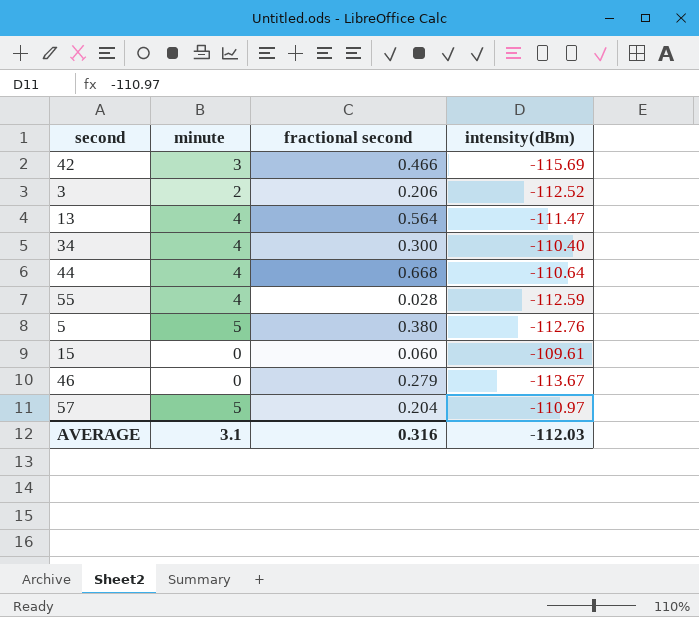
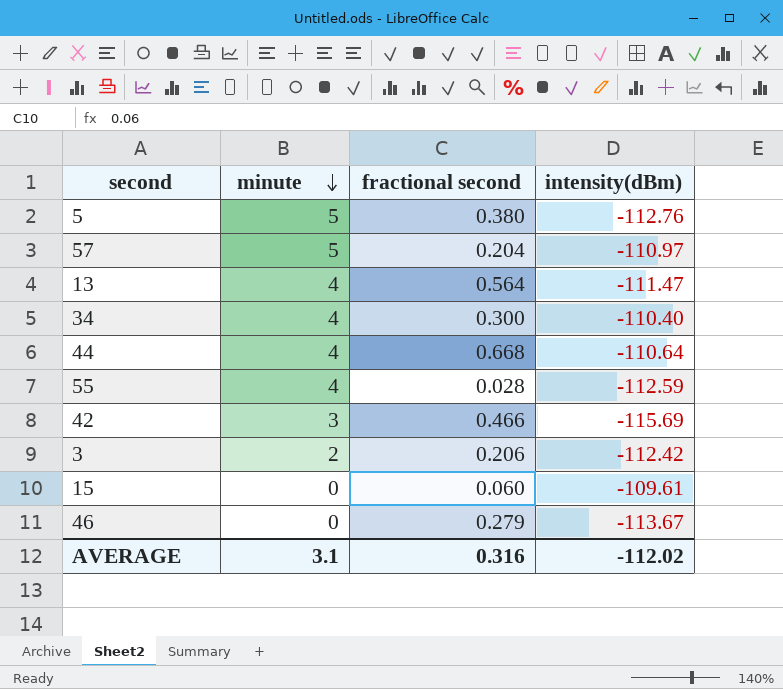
row order: none -> minute descending
3 | intensity(dBm): -112.52 -> -112.42
AVERAGE | intensity(dBm): -112.03 -> -112.02

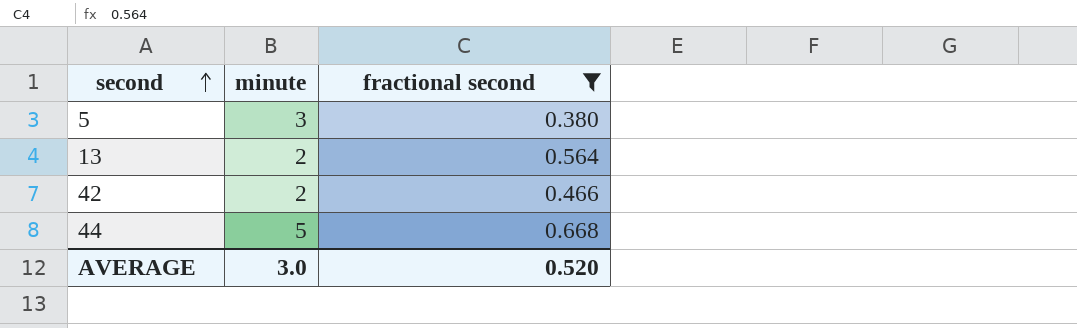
filter: none -> fractional second >= 0.380
row order: minute descending -> second ascending
column intensity(dBm) | position: 4 -> none
5 | minute: 5 -> 3
13 | minute: 4 -> 2
42 | minute: 3 -> 2
44 | minute: 4 -> 5
AVERAGE | minute: 3.1 -> 3.0
AVERAGE | fractional second: 0.316 -> 0.520

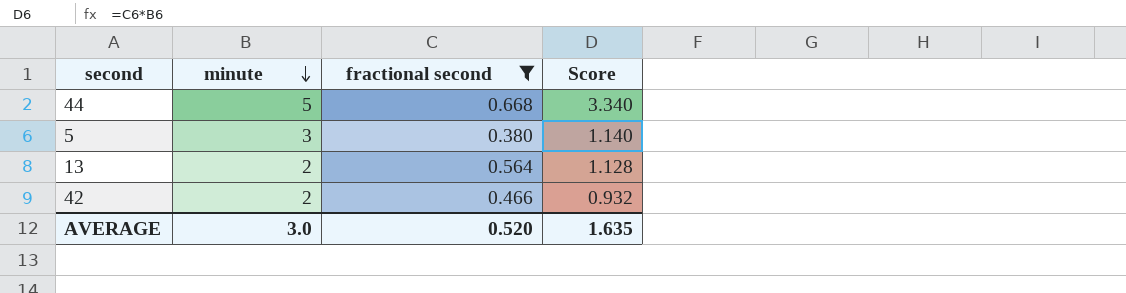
row order: second ascending -> minute descending
column Score | formula: none -> [minute] * [fractional second]

